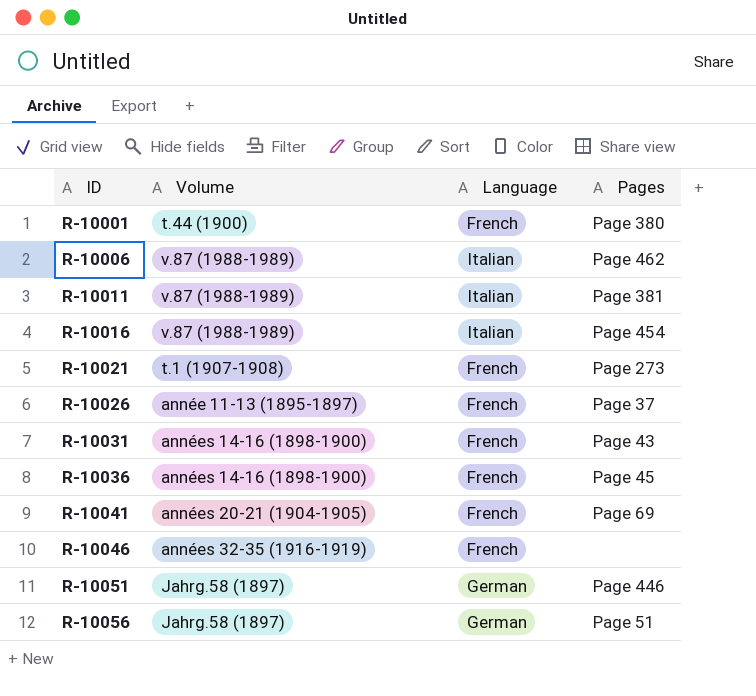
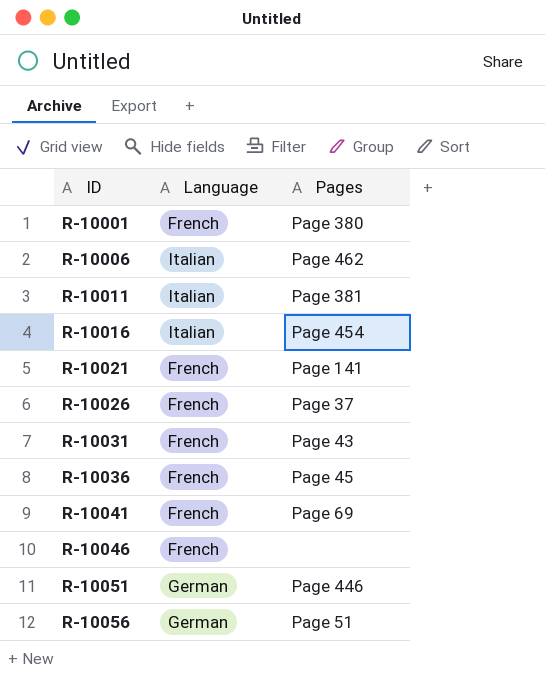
column Volume | position: 2 -> none
R-10021 | Pages: Page 273 -> Page 141

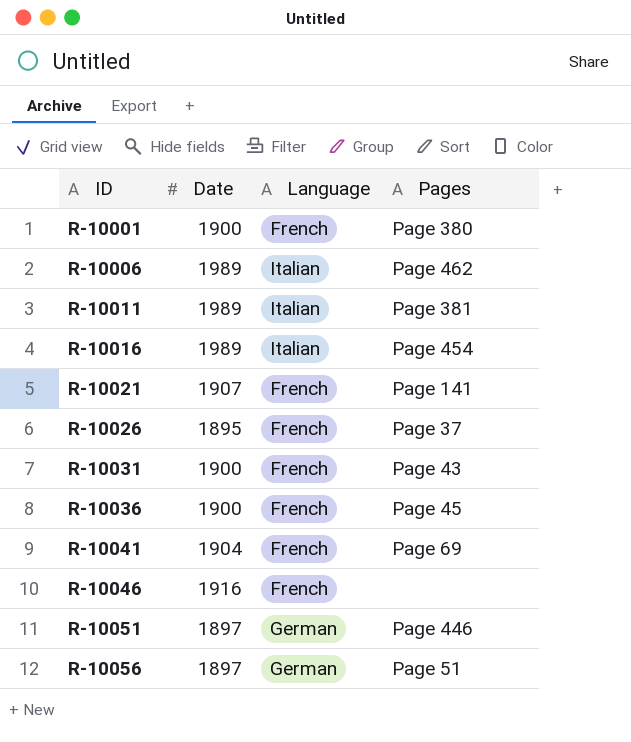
column Date | position: none -> 2

